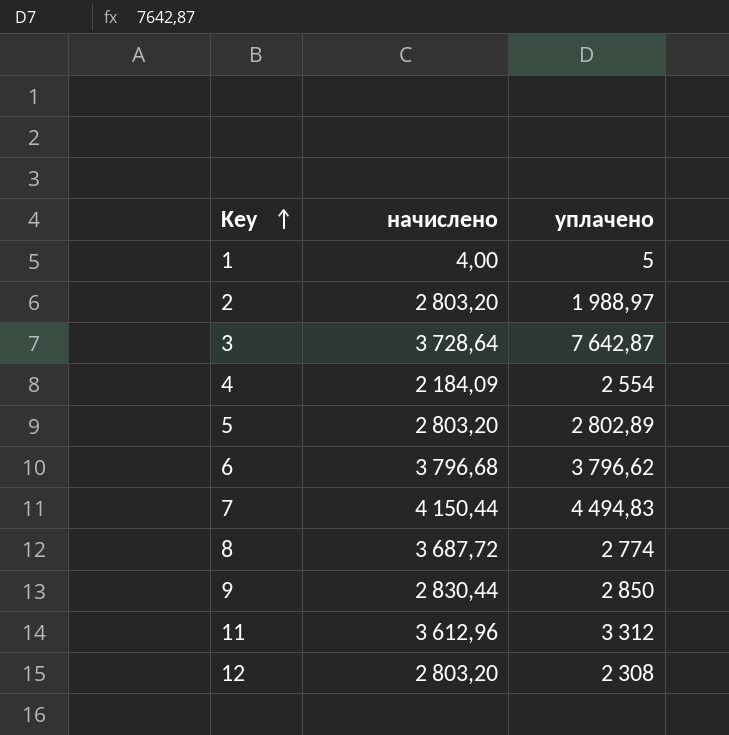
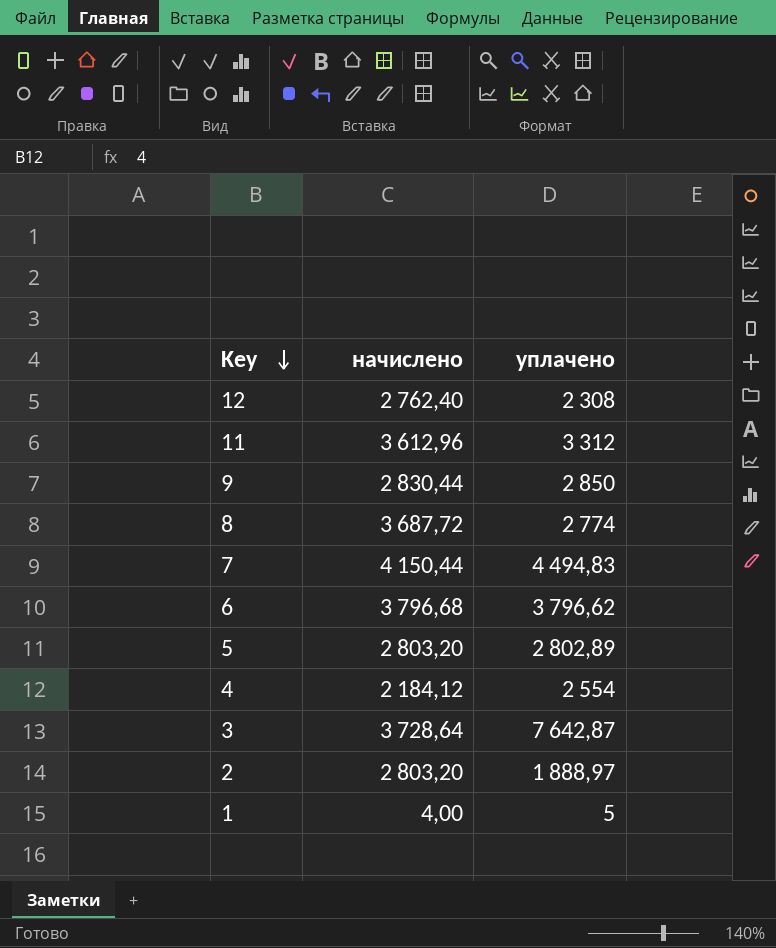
row order: Key ascending -> Key descending
12 | начислено: 2 803,20 -> 2 762,40
4 | начислено: 2 184,09 -> 2 184,12
2 | уплачено: 1 988,97 -> 1 888,97

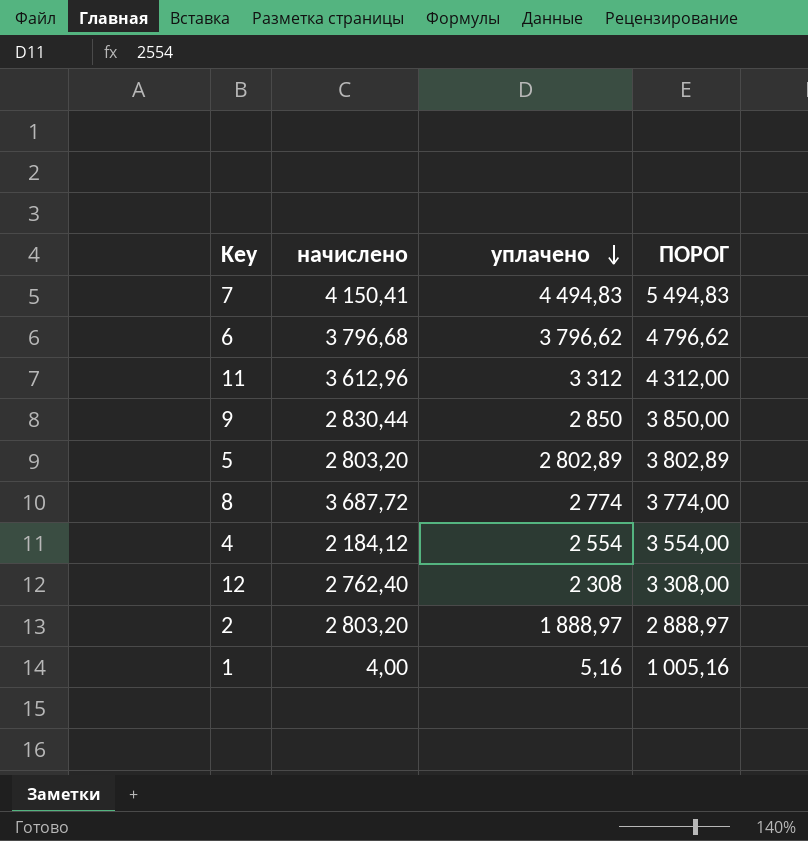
row order: Key descending -> уплачено descending
column ПОРОГ | formula: none -> [уплачено] + 1000
row 3: 3 728,64 | 7 642,87 -> none
7 | начислено: 4 150,44 -> 4 150,41
1 | уплачено: 5 -> 5,16

